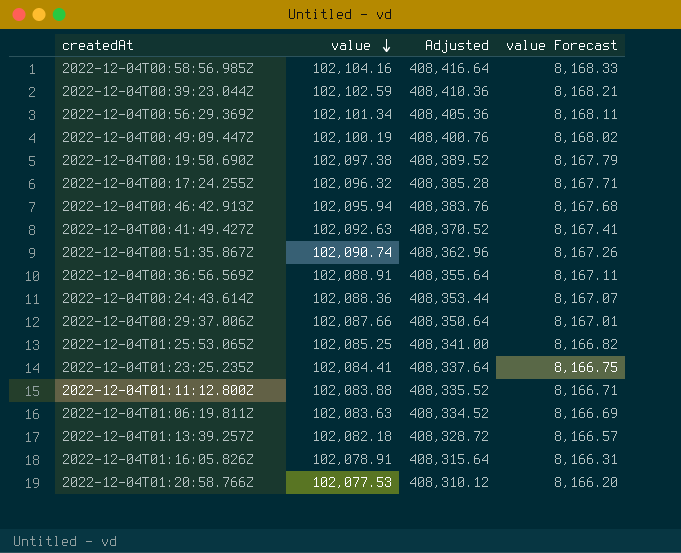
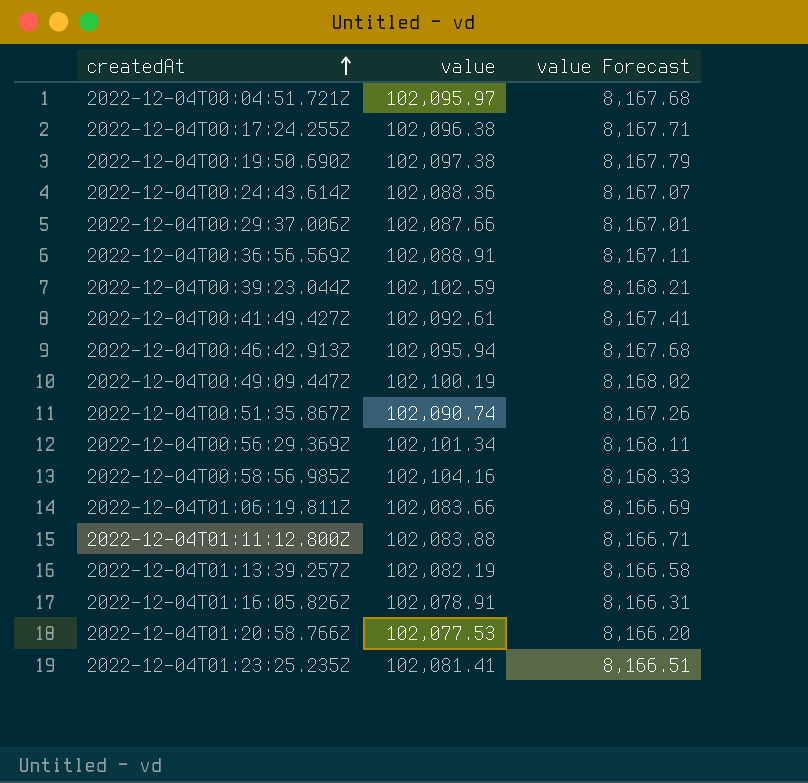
row order: value descending -> createdAt ascending
column Adjusted | formula: [value] * 4 -> none
row 2022-12-04T01:25:53.065Z: 102,085.25 | 408,341.00 | 8,166.82 -> none
row 2022-12-04T00:04:51.721Z: none -> 102,095.97 | 8,167.68
2022-12-04T00:17:24.255Z | value: 102,096.32 -> 102,096.38
2022-12-04T00:41:49.427Z | value: 102,092.63 -> 102,092.61
2022-12-04T01:06:19.811Z | value: 102,083.63 -> 102,083.66
2022-12-04T01:13:39.257Z | value: 102,082.18 -> 102,082.19
2022-12-04T01:13:39.257Z | value Forecast: 8,166.57 -> 8,166.58
2022-12-04T01:23:25.235Z | value: 102,084.41 -> 102,081.41
2022-12-04T01:23:25.235Z | value Forecast: 8,166.75 -> 8,166.51

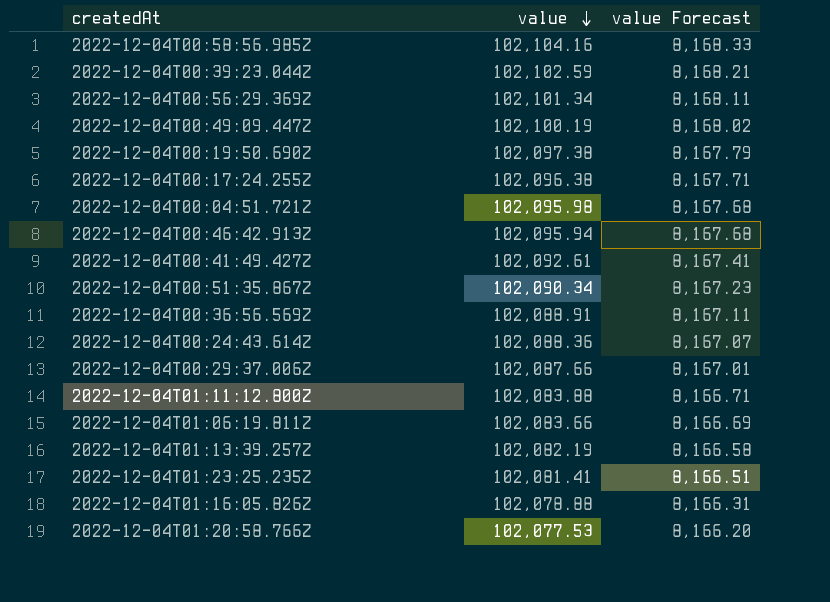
row order: createdAt ascending -> value descending
2022-12-04T00:04:51.721Z | value: 102,095.97 -> 102,095.98
2022-12-04T00:51:35.867Z | value: 102,090.74 -> 102,090.34
2022-12-04T00:51:35.867Z | value Forecast: 8,167.26 -> 8,167.23
2022-12-04T01:16:05.826Z | value: 102,078.91 -> 102,078.88

